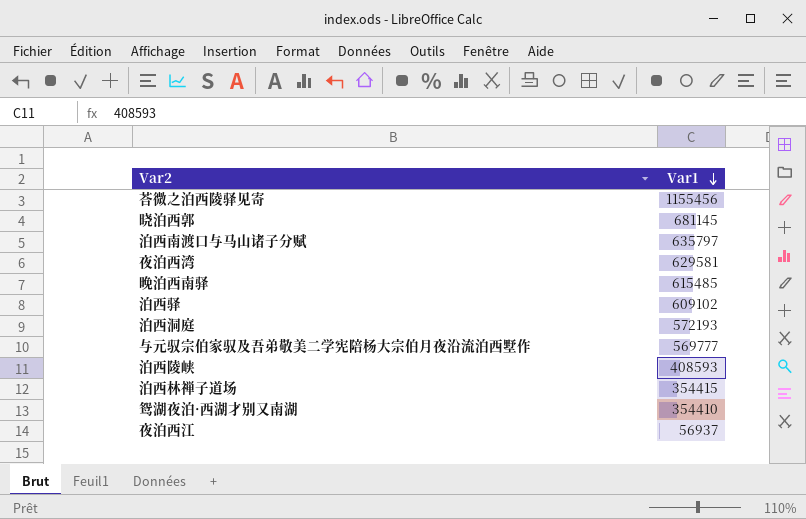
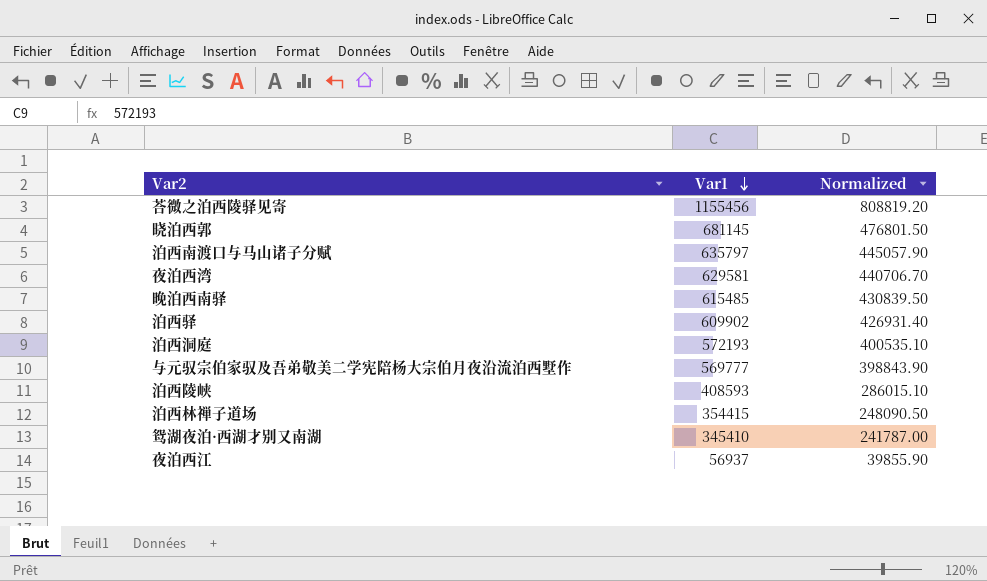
column Normalized | formula: none -> [Var1] * 0.7
泊西驿 | Var1: 609102 -> 609902
鸳湖夜泊·西湖才别又南湖 | Var1: 354410 -> 345410

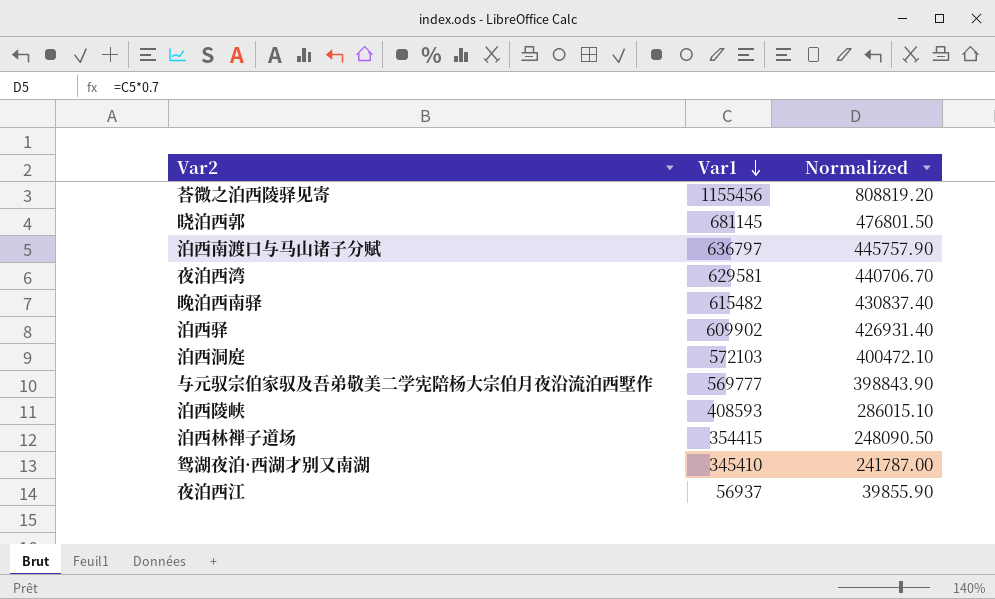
泊西南渡口与马山诸子分赋 | Var1: 635797 -> 636797
泊西南渡口与马山诸子分赋 | Normalized: 445057.90 -> 445757.90
晚泊西南驿 | Var1: 615485 -> 615482
晚泊西南驿 | Normalized: 430839.50 -> 430837.40
泊西洞庭 | Var1: 572193 -> 572103
泊西洞庭 | Normalized: 400535.10 -> 400472.10

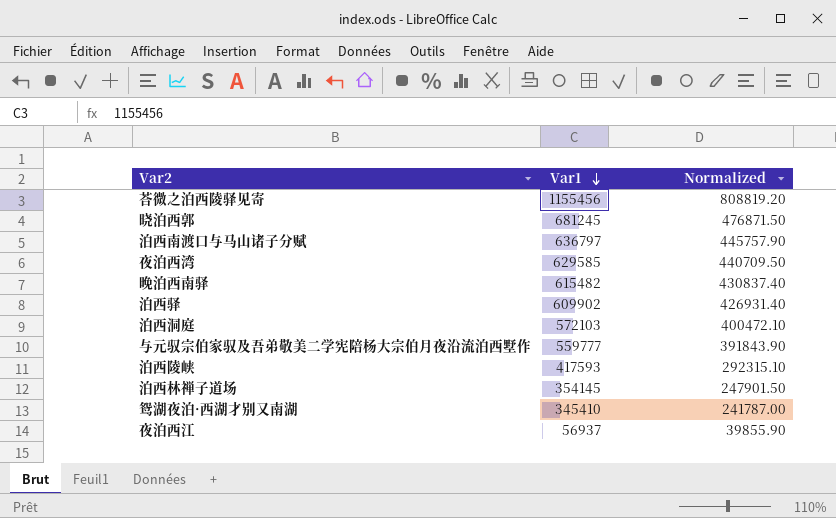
晓泊西郭 | Var1: 681145 -> 681245
晓泊西郭 | Normalized: 476801.50 -> 476871.50
夜泊西湾 | Var1: 629581 -> 629585
夜泊西湾 | Normalized: 440706.70 -> 440709.50
与元驭宗伯家驭及吾弟敬美二学宪陪杨大宗伯月夜沿流泊西墅作 | Var1: 569777 -> 559777
与元驭宗伯家驭及吾弟敬美二学宪陪杨大宗伯月夜沿流泊西墅作 | Normalized: 398843.90 -> 391843.90
泊西陵峡 | Var1: 408593 -> 417593
泊西陵峡 | Normalized: 286015.10 -> 292315.10
泊西林禅子道场 | Var1: 354415 -> 354145
泊西林禅子道场 | Normalized: 248090.50 -> 247901.50

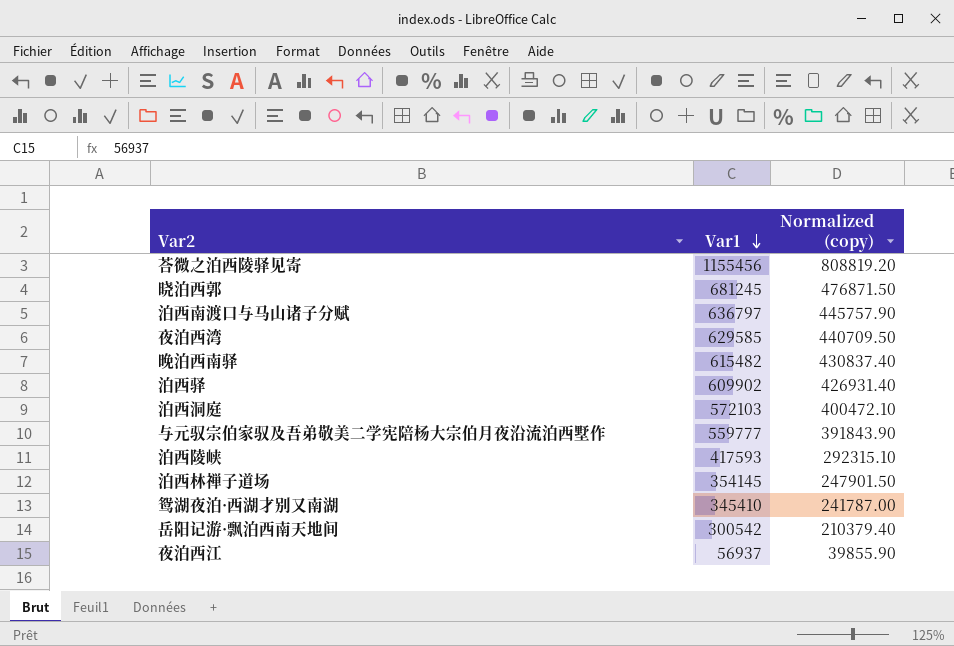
column name: Normalized -> Normalized (copy)
row 岳阳记游·飘泊西南天地间: none -> 300542 | 210379.40

